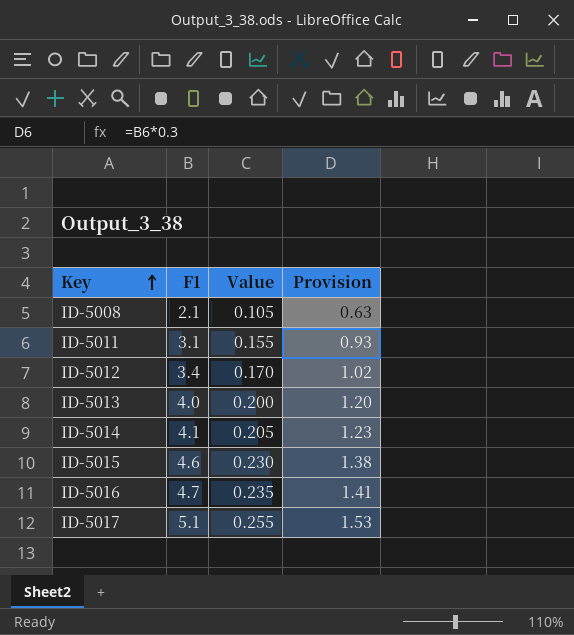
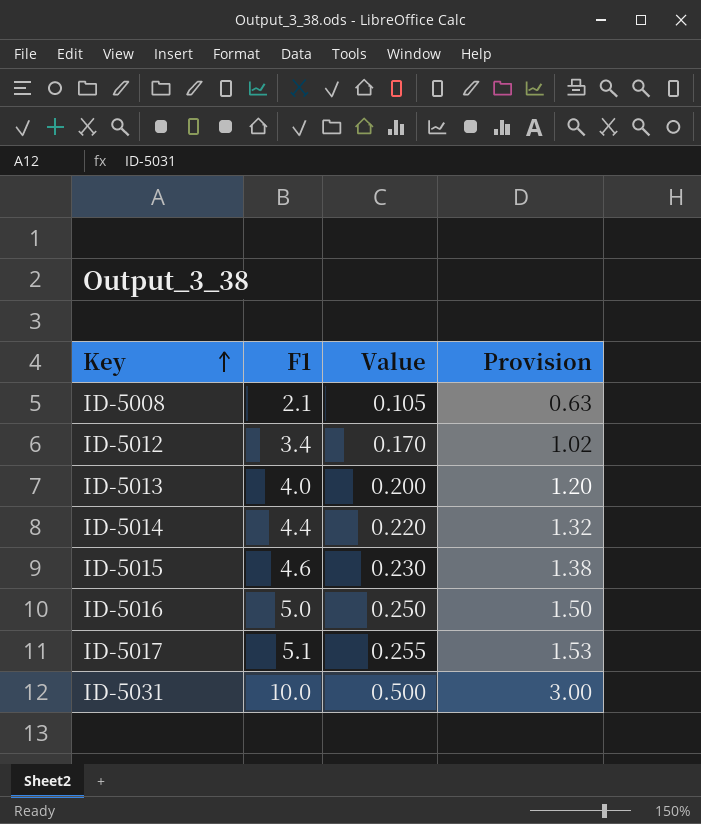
row ID-5011: 3.1 | 0.155 | 0.93 -> none
ID-5014 | F1: 4.1 -> 4.4
ID-5014 | Value: 0.205 -> 0.220
ID-5014 | Provision: 1.23 -> 1.32
ID-5016 | F1: 4.7 -> 5.0
ID-5016 | Value: 0.235 -> 0.250
ID-5016 | Provision: 1.41 -> 1.50
row ID-5031: none -> 10.0 | 0.500 | 3.00

